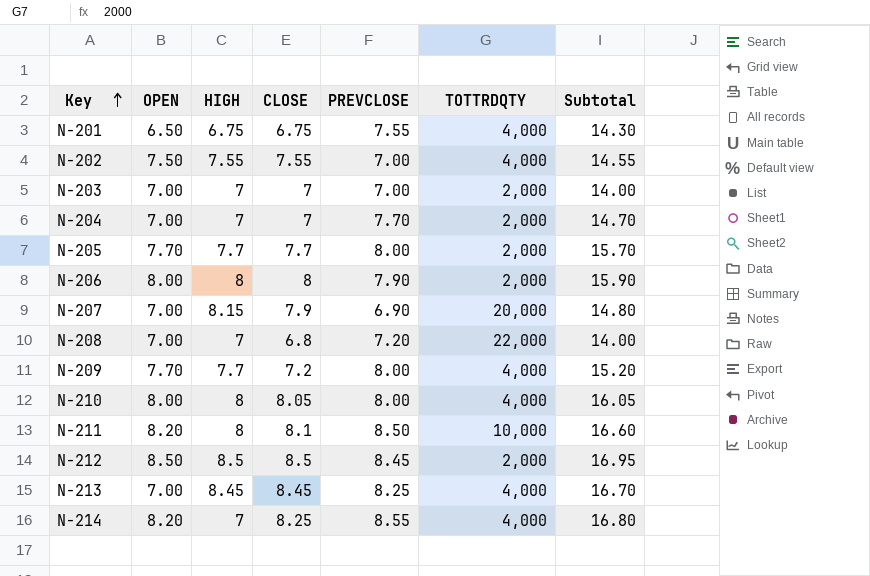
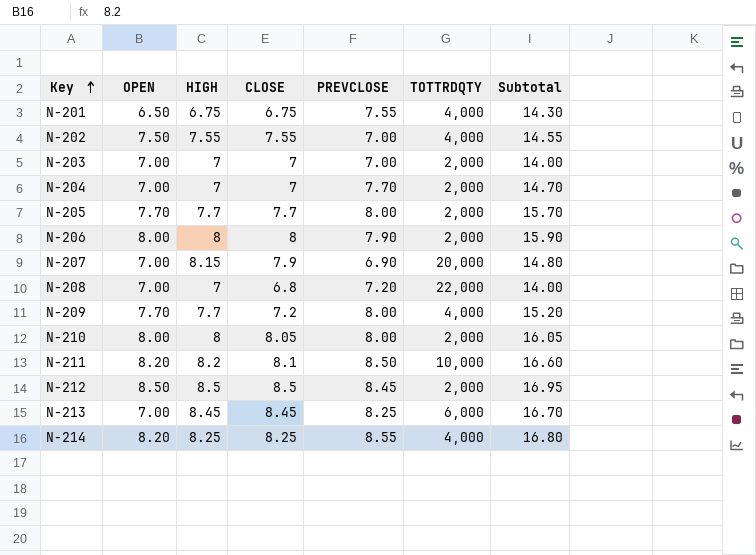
N-210 | TOTTRDQTY: 4,000 -> 2,000
N-211 | HIGH: 8 -> 8.2
N-213 | TOTTRDQTY: 4,000 -> 6,000
N-214 | HIGH: 7 -> 8.25

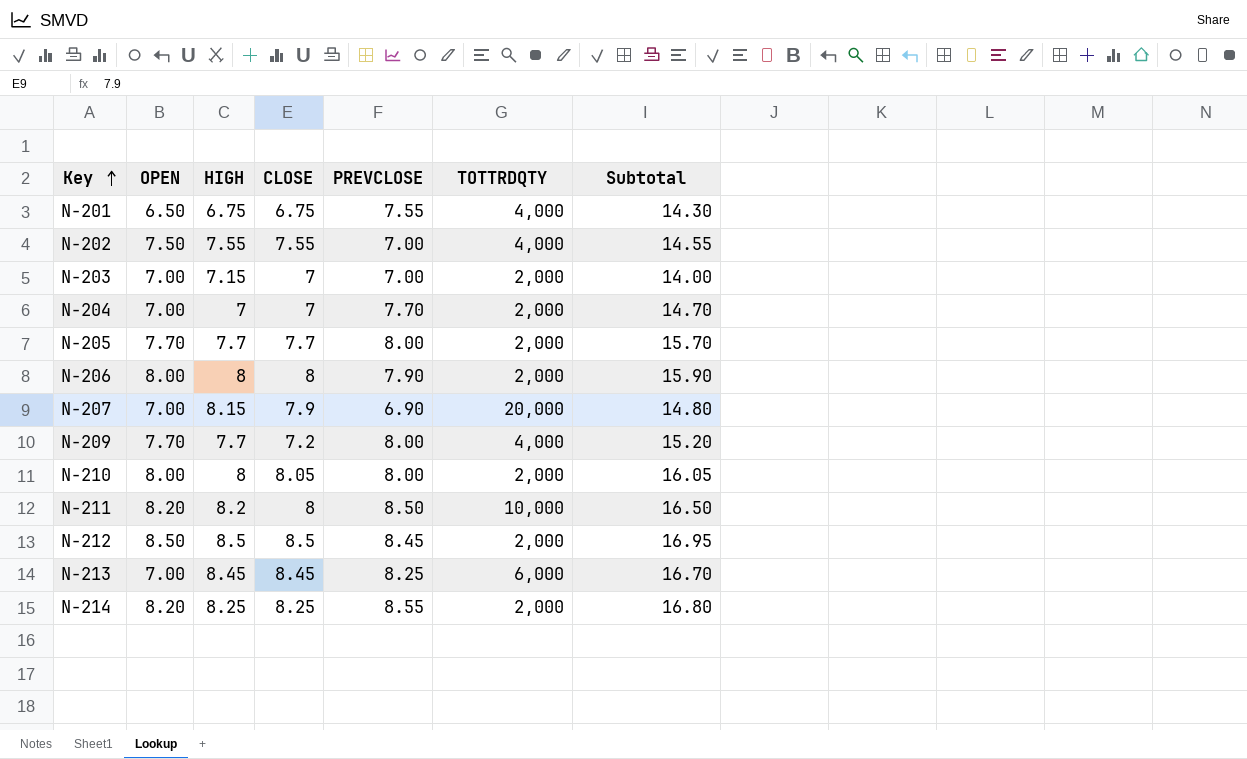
row N-208: 7.00 | 7 | 6.8 | 7.20 | 22,000 | 14.00 -> none
N-203 | HIGH: 7 -> 7.15
N-211 | CLOSE: 8.1 -> 8
N-211 | Subtotal: 16.60 -> 16.50
N-214 | TOTTRDQTY: 4,000 -> 2,000

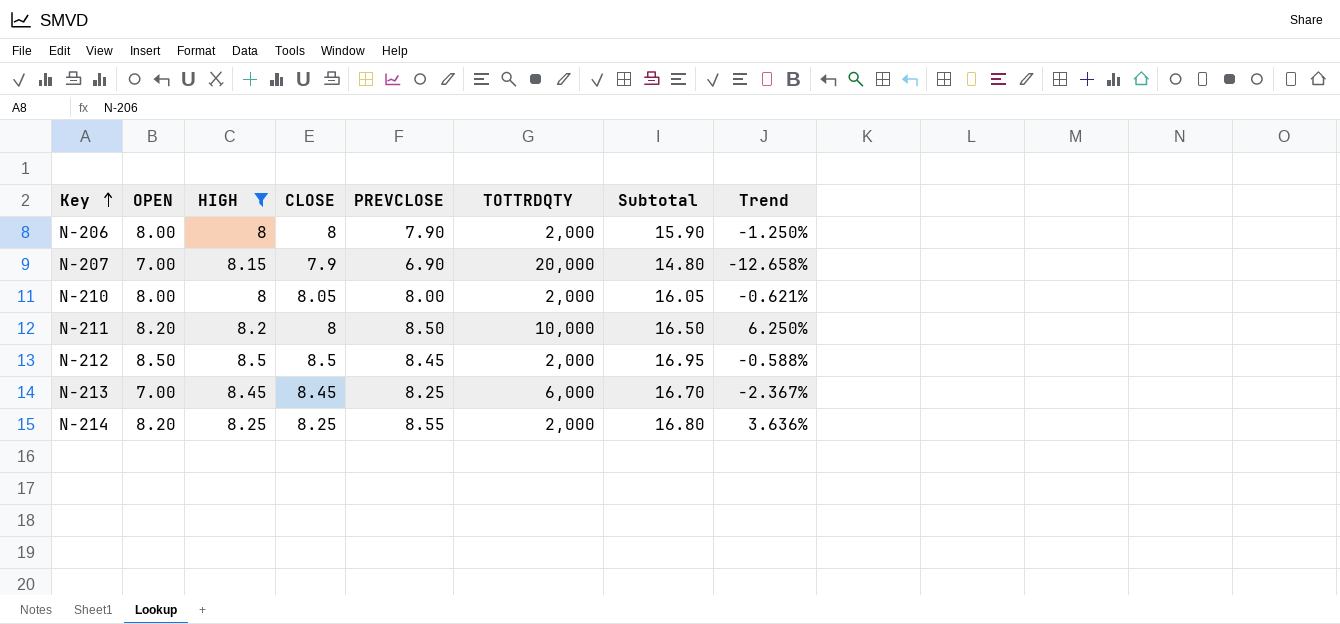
filter: none -> HIGH >= 8
column Trend | formula: none -> ([PREVCLOSE] - [CLOSE]) / [CLOSE]

